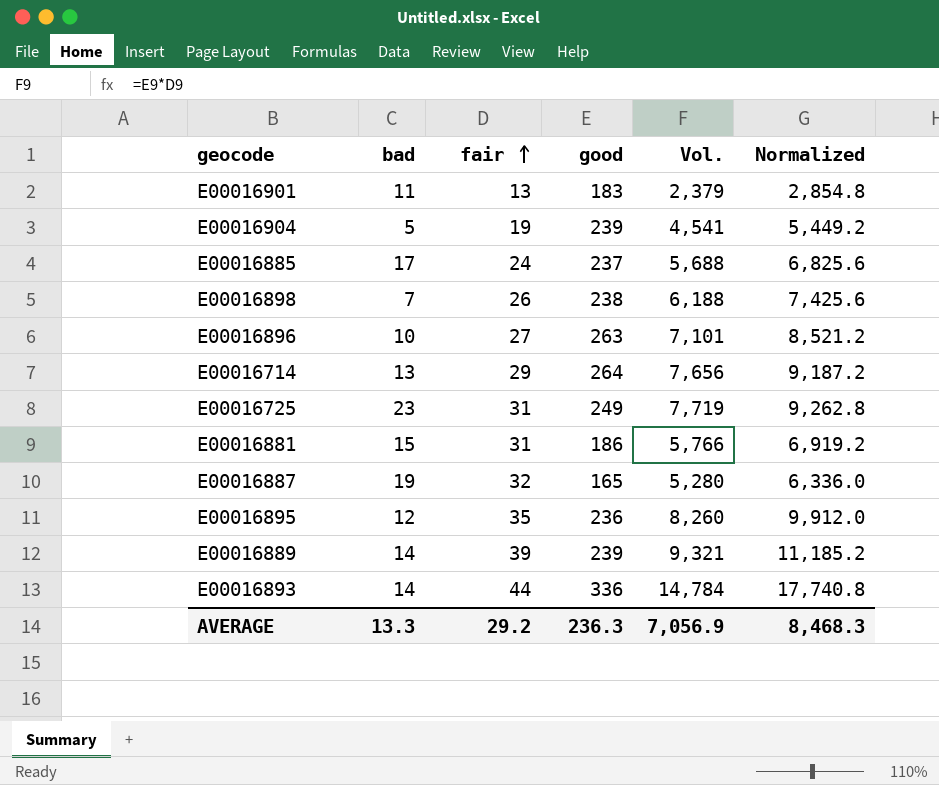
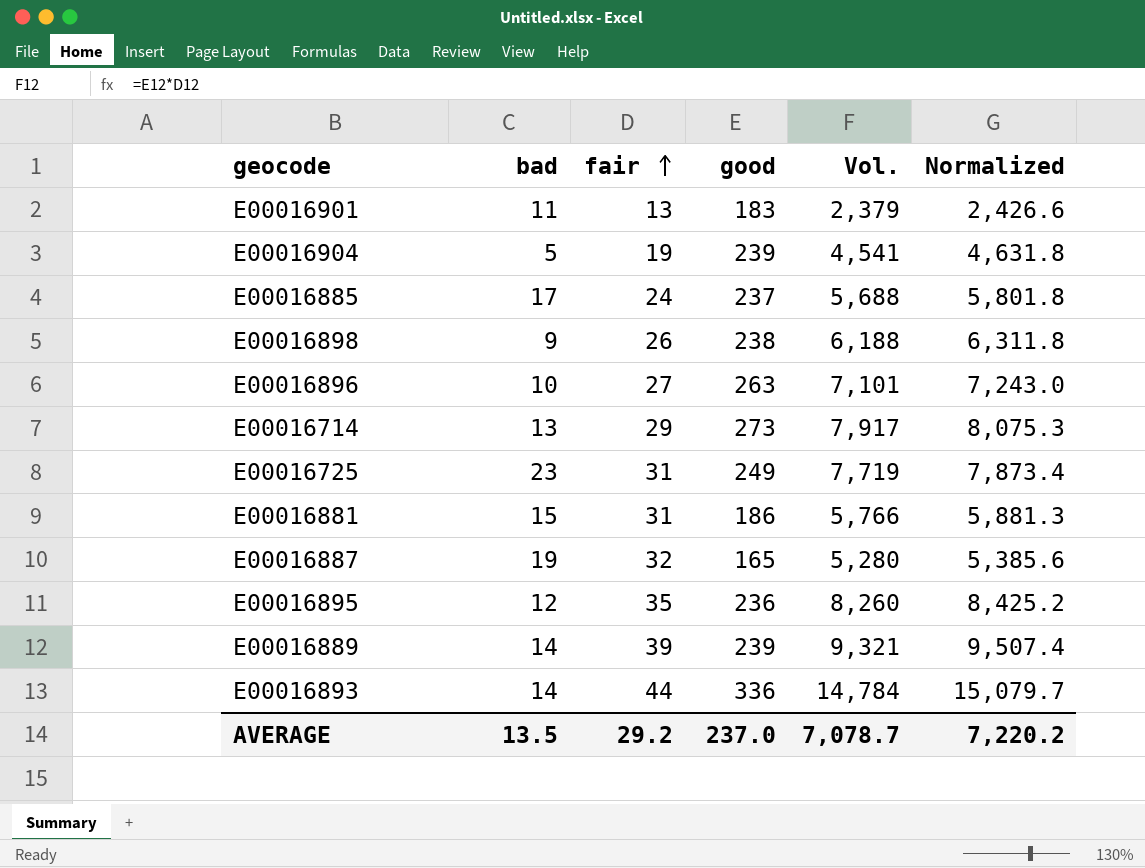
column Normalized | formula: [Vol.] * 1.2 -> [Vol.] * 1.02
E00016898 | bad: 7 -> 9
E00016714 | good: 264 -> 273
E00016714 | Vol.: 7,656 -> 7,917
AVERAGE | bad: 13.3 -> 13.5
AVERAGE | good: 236.3 -> 237.0
AVERAGE | Vol.: 7,056.9 -> 7,078.7
AVERAGE | Normalized: 8,468.3 -> 7,220.2

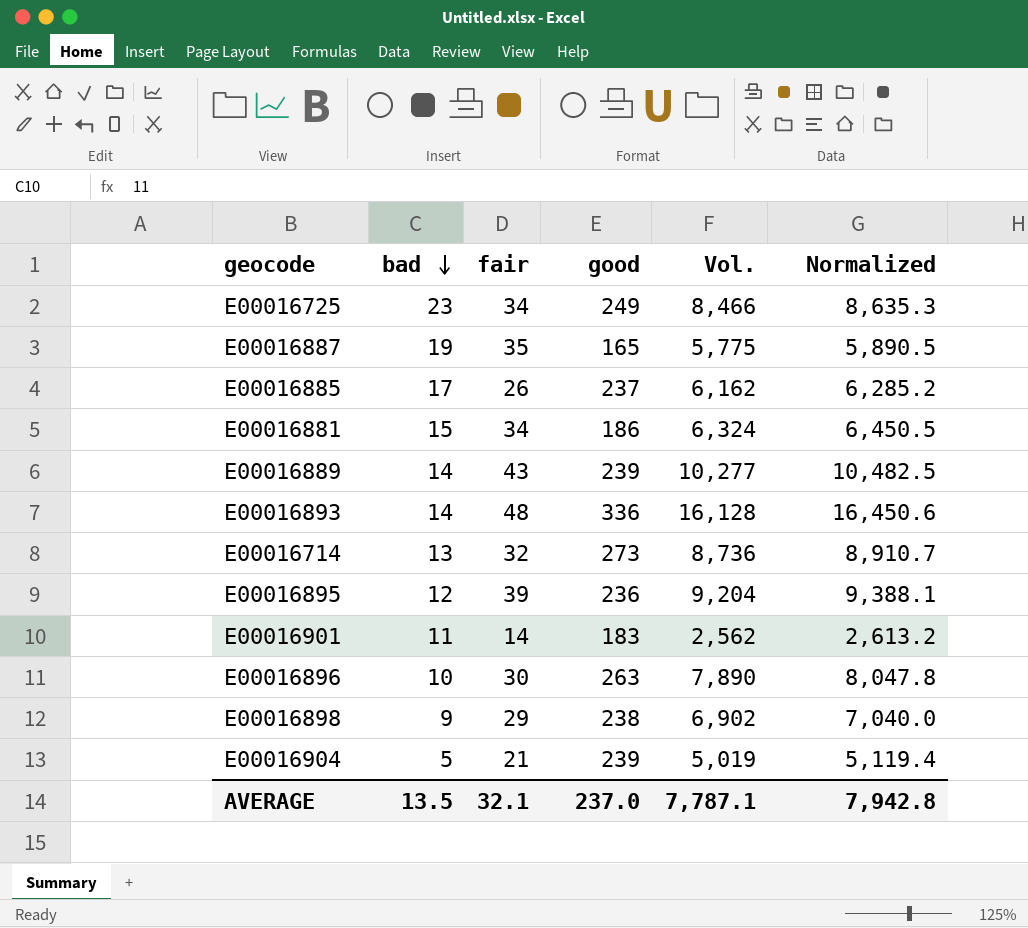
row order: fair ascending -> bad descending
E00016725 | fair: 31 -> 34
E00016725 | Vol.: 7,719 -> 8,466
E00016725 | Normalized: 7,873.4 -> 8,635.3
E00016887 | fair: 32 -> 35
E00016887 | Vol.: 5,280 -> 5,775
E00016887 | Normalized: 5,385.6 -> 5,890.5
E00016885 | fair: 24 -> 26
E00016885 | Vol.: 5,688 -> 6,162
E00016885 | Normalized: 5,801.8 -> 6,285.2
E00016881 | fair: 31 -> 34
E00016881 | Vol.: 5,766 -> 6,324
E00016881 | Normalized: 5,881.3 -> 6,450.5
E00016889 | fair: 39 -> 43
E00016889 | Vol.: 9,321 -> 10,277
E00016889 | Normalized: 9,507.4 -> 10,482.5
E00016893 | fair: 44 -> 48
E00016893 | Vol.: 14,784 -> 16,128
E00016893 | Normalized: 15,079.7 -> 16,450.6
E00016714 | fair: 29 -> 32
E00016714 | Vol.: 7,917 -> 8,736
E00016714 | Normalized: 8,075.3 -> 8,910.7
E00016895 | fair: 35 -> 39
E00016895 | Vol.: 8,260 -> 9,204
E00016895 | Normalized: 8,425.2 -> 9,388.1
E00016901 | fair: 13 -> 14
E00016901 | Vol.: 2,379 -> 2,562
E00016901 | Normalized: 2,426.6 -> 2,613.2
E00016896 | fair: 27 -> 30
E00016896 | Vol.: 7,101 -> 7,890
E00016896 | Normalized: 7,243.0 -> 8,047.8
E00016898 | fair: 26 -> 29
E00016898 | Vol.: 6,188 -> 6,902
E00016898 | Normalized: 6,311.8 -> 7,040.0
E00016904 | fair: 19 -> 21
E00016904 | Vol.: 4,541 -> 5,019
E00016904 | Normalized: 4,631.8 -> 5,119.4
AVERAGE | fair: 29.2 -> 32.1
AVERAGE | Vol.: 7,078.7 -> 7,787.1
AVERAGE | Normalized: 7,220.2 -> 7,942.8

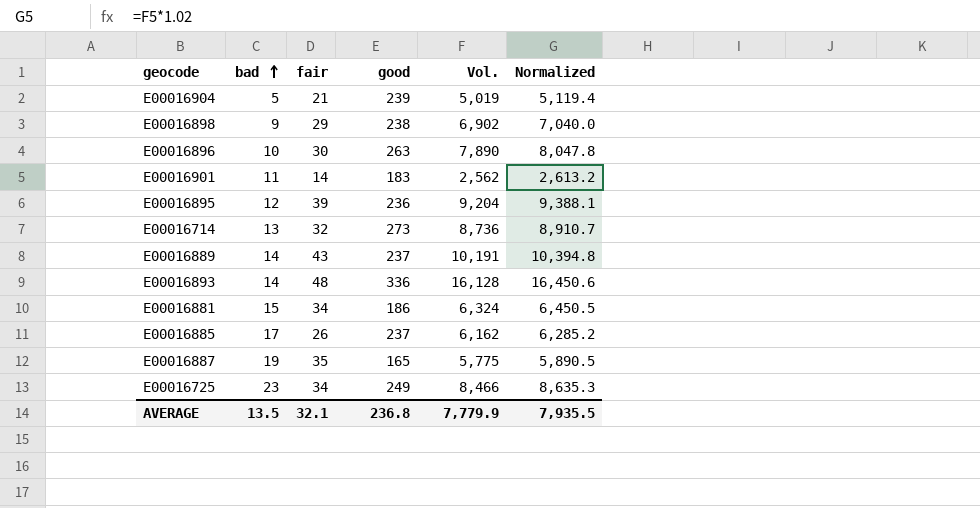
row order: bad descending -> bad ascending
E00016889 | good: 239 -> 237
E00016889 | Vol.: 10,277 -> 10,191
E00016889 | Normalized: 10,482.5 -> 10,394.8
AVERAGE | good: 237.0 -> 236.8
AVERAGE | Vol.: 7,787.1 -> 7,779.9
AVERAGE | Normalized: 7,942.8 -> 7,935.5

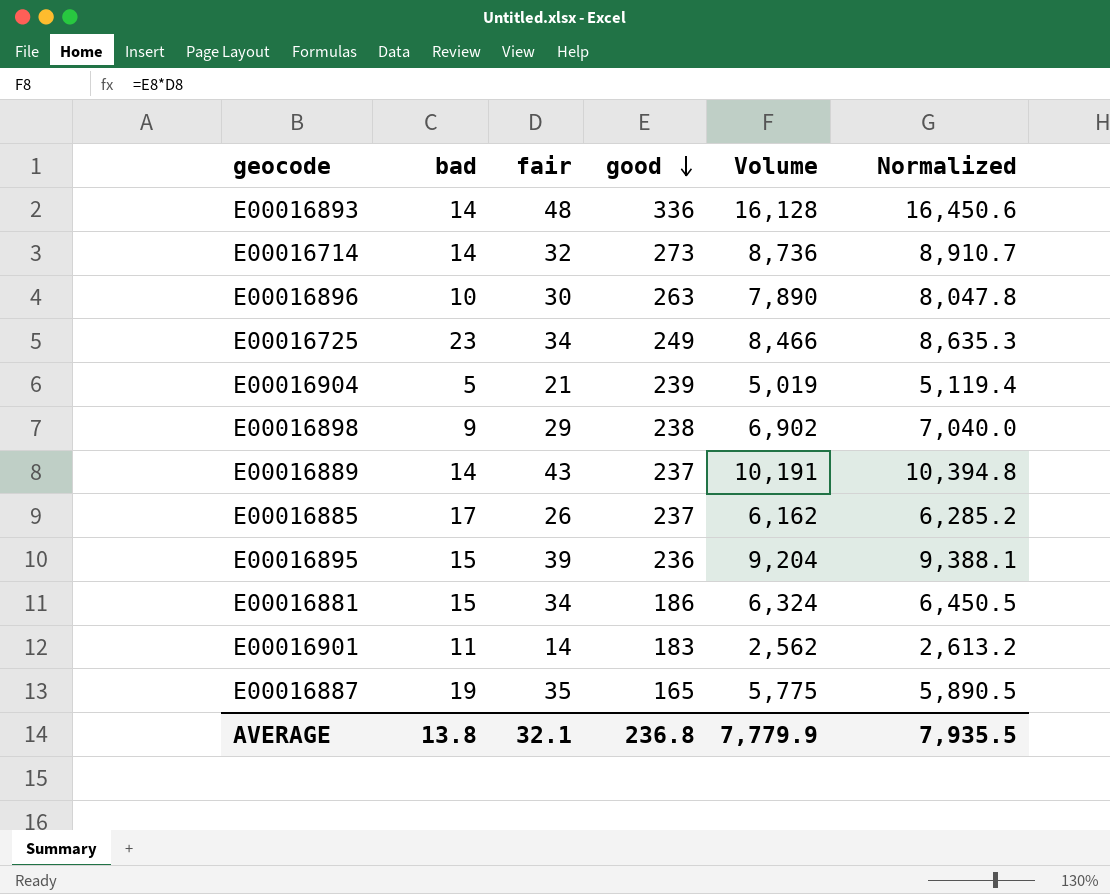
row order: bad ascending -> good descending
column name: Vol. -> Volume
E00016714 | bad: 13 -> 14
E00016895 | bad: 12 -> 15
AVERAGE | bad: 13.5 -> 13.8

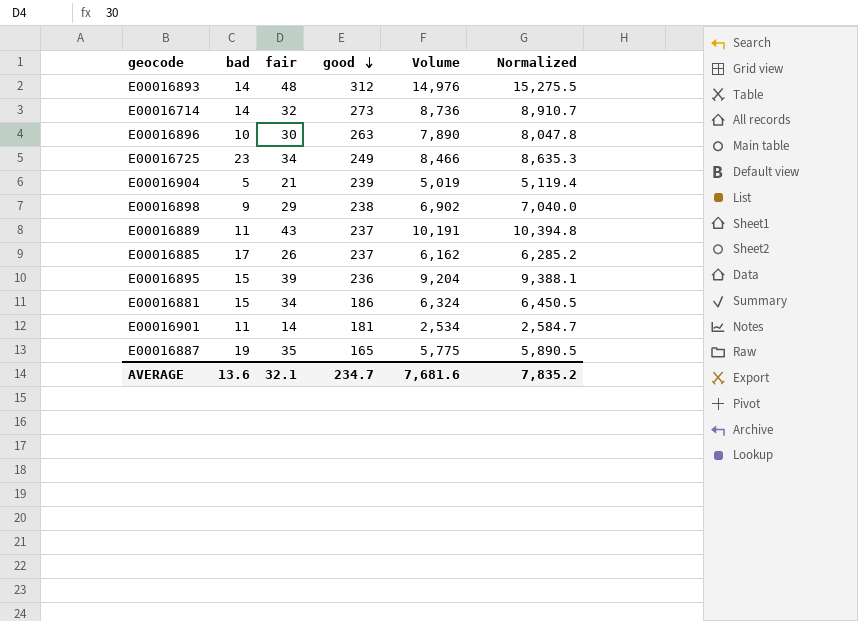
E00016893 | good: 336 -> 312
E00016893 | Volume: 16,128 -> 14,976
E00016893 | Normalized: 16,450.6 -> 15,275.5
E00016889 | bad: 14 -> 11
E00016901 | good: 183 -> 181
E00016901 | Volume: 2,562 -> 2,534
E00016901 | Normalized: 2,613.2 -> 2,584.7
AVERAGE | bad: 13.8 -> 13.6
AVERAGE | good: 236.8 -> 234.7
AVERAGE | Volume: 7,779.9 -> 7,681.6
AVERAGE | Normalized: 7,935.5 -> 7,835.2

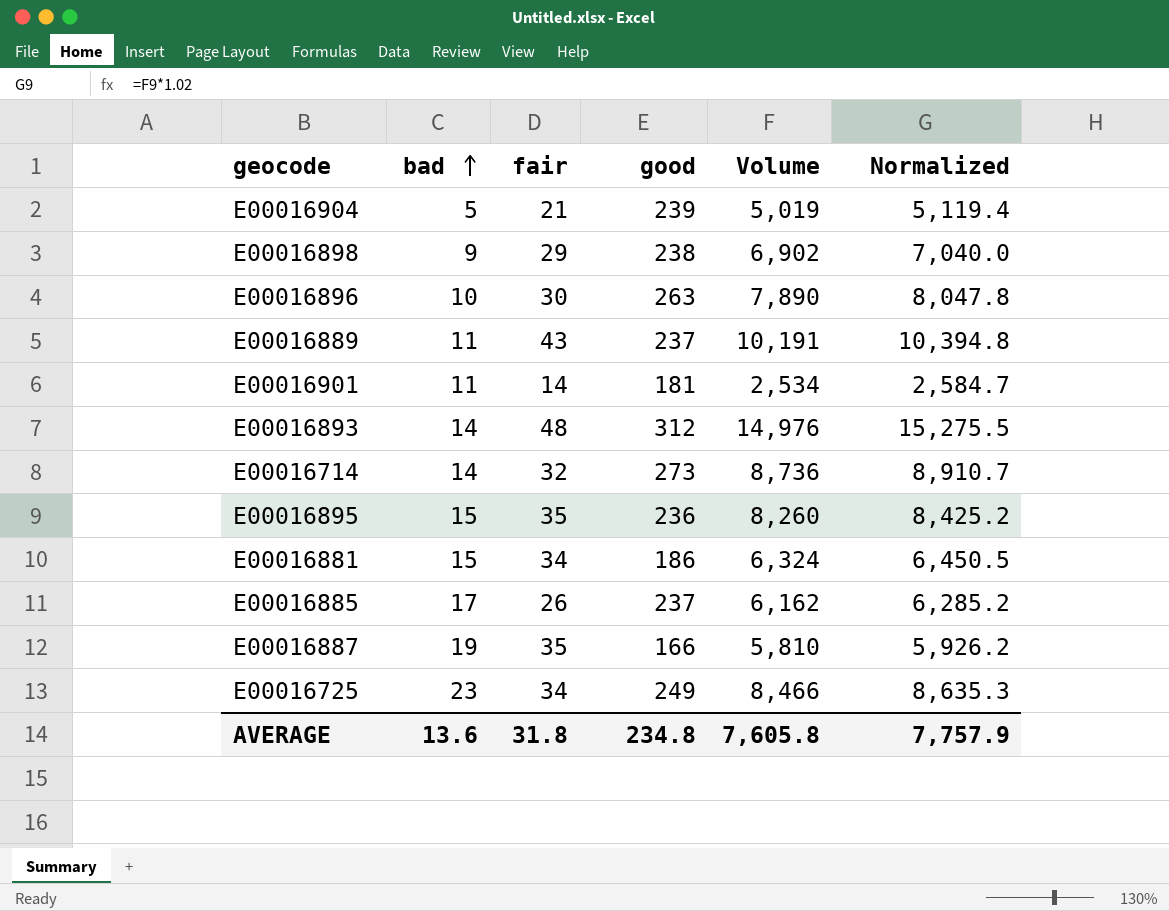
row order: good descending -> bad ascending
E00016895 | fair: 39 -> 35
E00016895 | Volume: 9,204 -> 8,260
E00016895 | Normalized: 9,388.1 -> 8,425.2
E00016887 | good: 165 -> 166
E00016887 | Volume: 5,775 -> 5,810
E00016887 | Normalized: 5,890.5 -> 5,926.2
AVERAGE | fair: 32.1 -> 31.8
AVERAGE | good: 234.7 -> 234.8
AVERAGE | Volume: 7,681.6 -> 7,605.8
AVERAGE | Normalized: 7,835.2 -> 7,757.9

